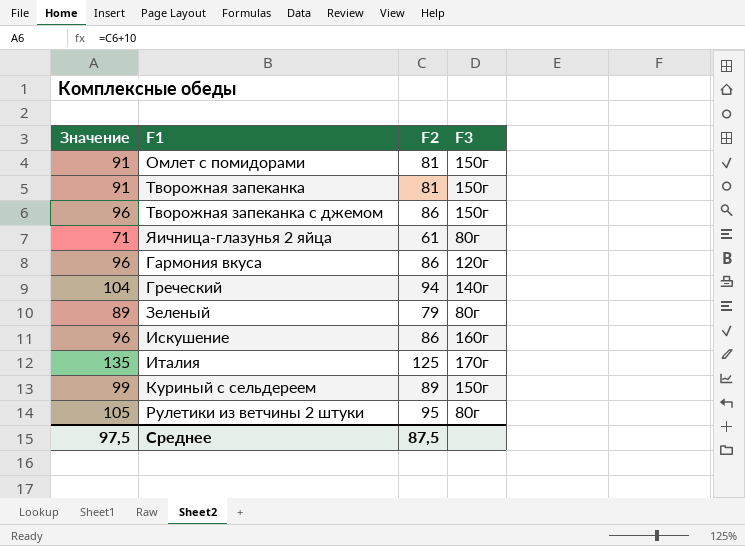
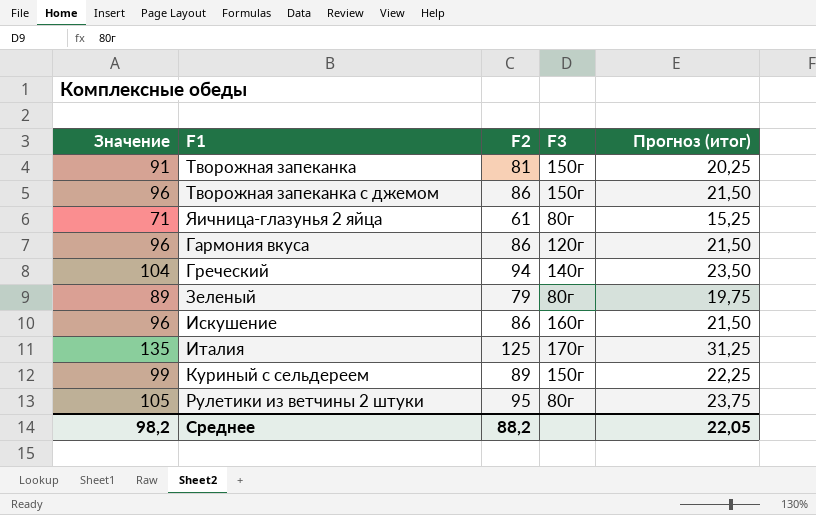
column Прогноз (итог) | formula: none -> [F2] * 0,25
row Омлет с помидорами: 91 | 81 | 150г -> none
Среднее | Значение: 97,5 -> 98,2
Среднее | F2: 87,5 -> 88,2

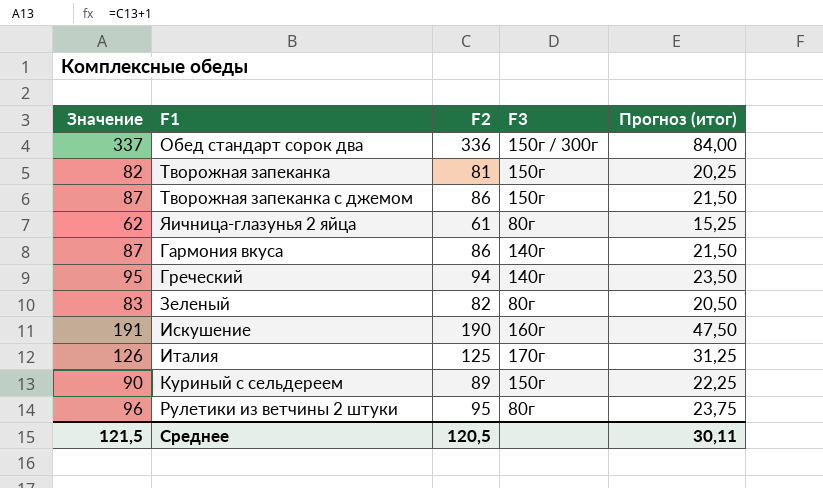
column Значение | formula: [F2] + 10 -> [F2] + 1
row Обед стандарт сорок два: none -> 337 | 336 | 150г / 300г | 84,00
Гармония вкуса | F3: 120г -> 140г
Зеленый | F2: 79 -> 82
Зеленый | Прогноз (итог): 19,75 -> 20,50
Искушение | F2: 86 -> 190
Искушение | Прогноз (итог): 21,50 -> 47,50
Среднее | Значение: 98,2 -> 121,5
Среднее | F2: 88,2 -> 120,5
Среднее | Прогноз (итог): 22,05 -> 30,11

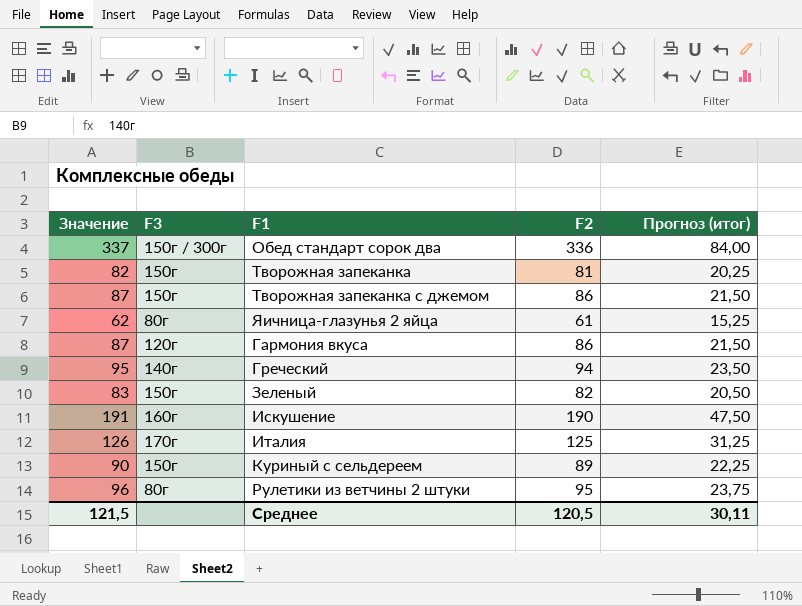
column F3 | position: 4 -> 2
Гармония вкуса | F3: 140г -> 120г
Зеленый | F3: 80г -> 150г

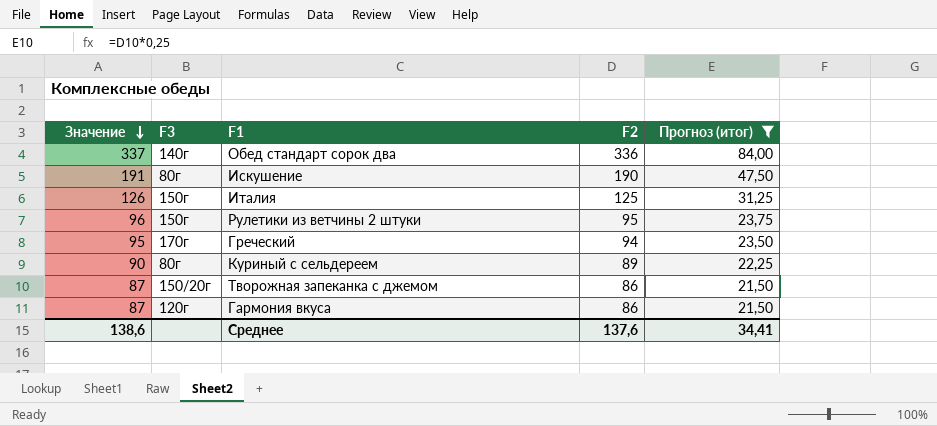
filter: none -> Прогноз (итог) >= 21,50
row order: none -> Значение descending
Обед стандарт сорок два | F3: 150г / 300г -> 140г
Искушение | F3: 160г -> 80г
Италия | F3: 170г -> 150г
Рулетики из ветчины 2 штуки | F3: 80г -> 150г
Греческий | F3: 140г -> 170г
Куриный с сельдереем | F3: 150г -> 80г
Творожная запеканка с джемом | F3: 150г -> 150/20г
Среднее | Значение: 121,5 -> 138,6
Среднее | F2: 120,5 -> 137,6
Среднее | Прогноз (итог): 30,11 -> 34,41

